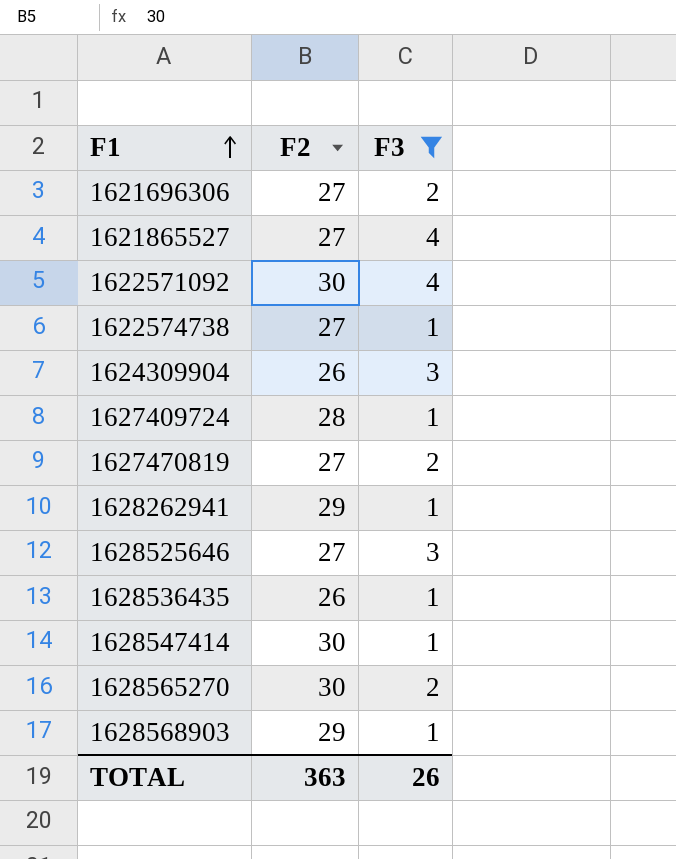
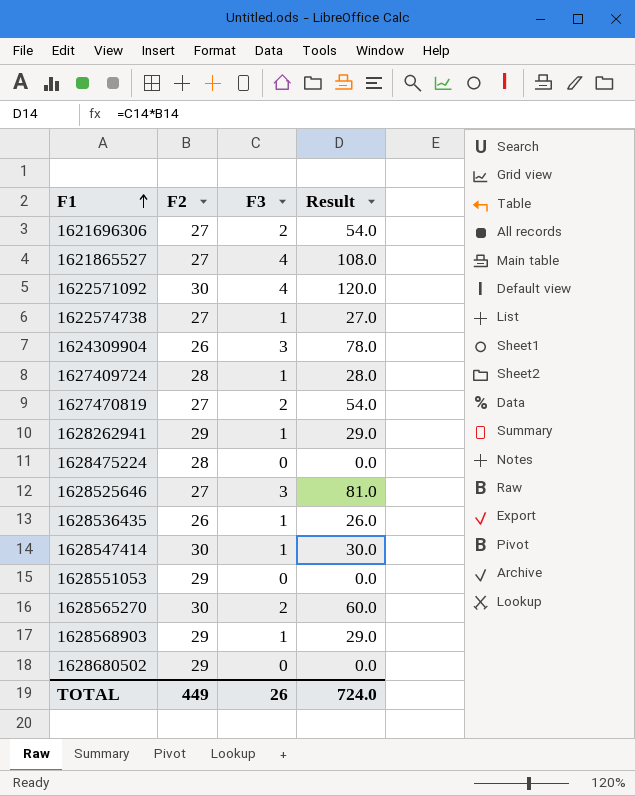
filter: F3 != 0 -> none
column Result | formula: none -> [F2] * [F3]
TOTAL | F2: 363 -> 449

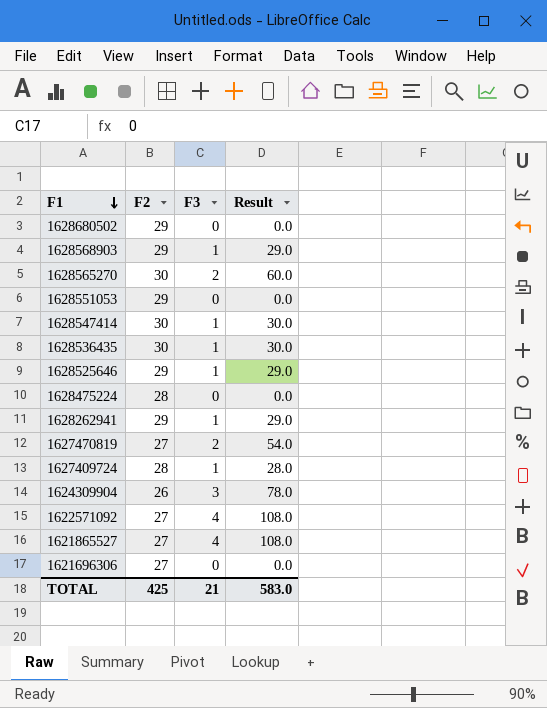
row order: F1 ascending -> F1 descending
row 1622574738: 27 | 1 | 27.0 -> none
1628536435 | F2: 26 -> 30
1628536435 | Result: 26.0 -> 30.0
1628525646 | F2: 27 -> 29
1628525646 | F3: 3 -> 1
1628525646 | Result: 81.0 -> 29.0
1622571092 | F2: 30 -> 27
1622571092 | Result: 120.0 -> 108.0
1621696306 | F3: 2 -> 0
1621696306 | Result: 54.0 -> 0.0
TOTAL | F2: 449 -> 425
TOTAL | F3: 26 -> 21
TOTAL | Result: 724.0 -> 583.0

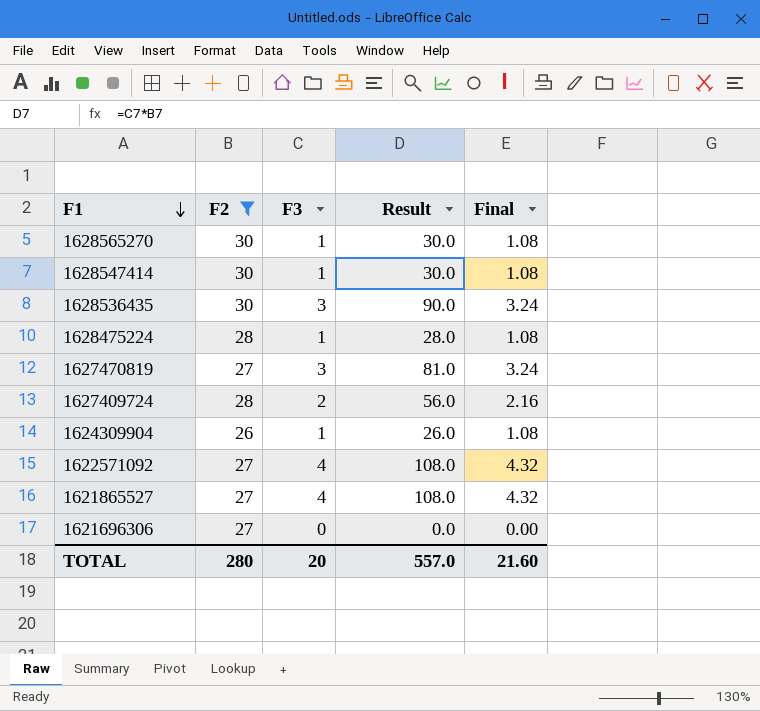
filter: none -> F2 != 29
column Final | formula: none -> [F3] * 1.08
1628565270 | F3: 2 -> 1
1628565270 | Result: 60.0 -> 30.0
1628536435 | F3: 1 -> 3
1628536435 | Result: 30.0 -> 90.0
1628475224 | F3: 0 -> 1
1628475224 | Result: 0.0 -> 28.0
1627470819 | F3: 2 -> 3
1627470819 | Result: 54.0 -> 81.0
1627409724 | F3: 1 -> 2
1627409724 | Result: 28.0 -> 56.0
1624309904 | F3: 3 -> 1
1624309904 | Result: 78.0 -> 26.0
TOTAL | F2: 425 -> 280
TOTAL | F3: 21 -> 20
TOTAL | Result: 583.0 -> 557.0

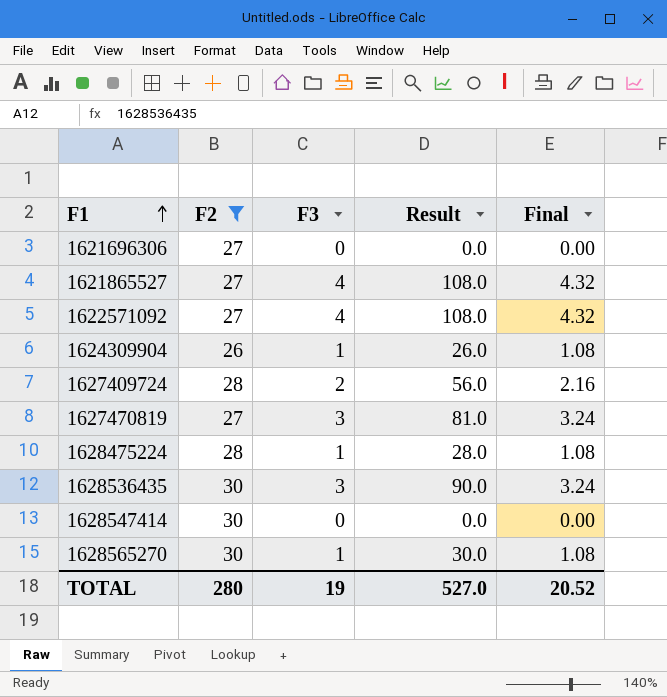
row order: F1 descending -> F1 ascending
1628547414 | F3: 1 -> 0
1628547414 | Result: 30.0 -> 0.0
1628547414 | Final: 1.08 -> 0.00
TOTAL | F3: 20 -> 19
TOTAL | Result: 557.0 -> 527.0
TOTAL | Final: 21.60 -> 20.52

